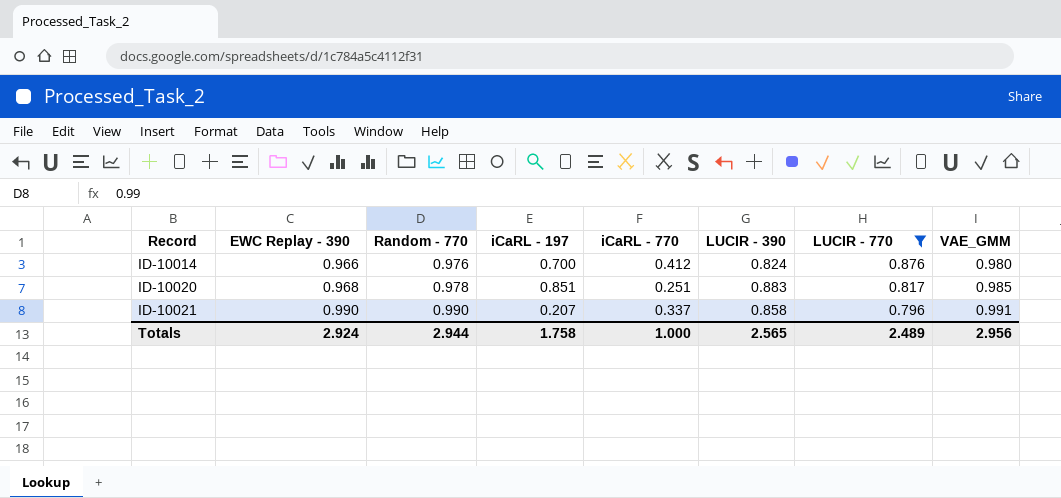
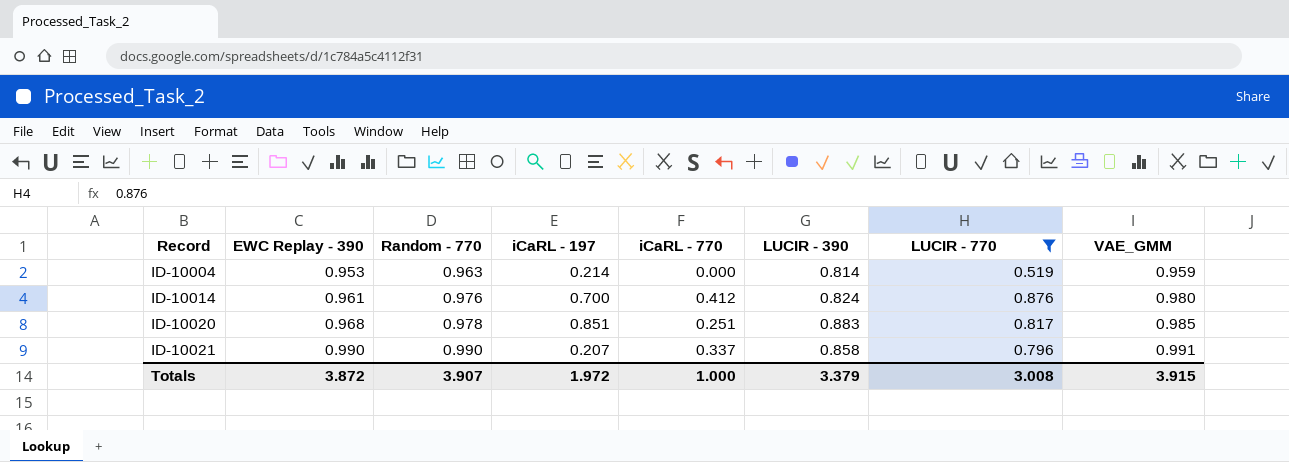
row ID-10004: none -> 0.953 | 0.963 | 0.214 | 0.000 | 0.814 | 0.519 | 0.959
ID-10014 | EWC Replay - 390: 0.966 -> 0.961
Totals | EWC Replay - 390: 2.924 -> 3.872
Totals | Random - 770: 2.944 -> 3.907
Totals | iCaRL - 197: 1.758 -> 1.972
Totals | LUCIR - 390: 2.565 -> 3.379
Totals | LUCIR - 770: 2.489 -> 3.008
Totals | VAE_GMM: 2.956 -> 3.915

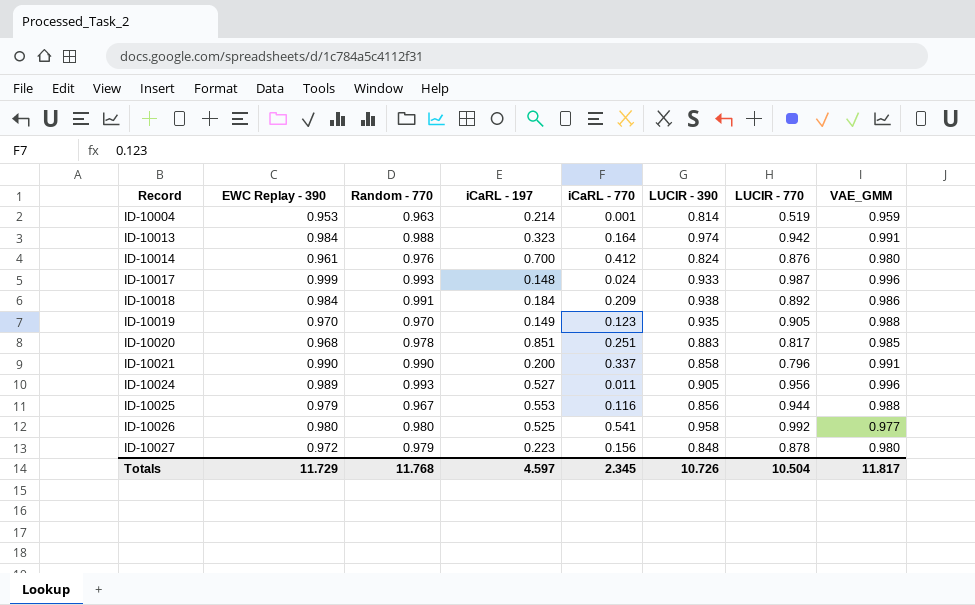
filter: LUCIR - 770 <= 0.876 -> none
ID-10004 | iCaRL - 770: 0.000 -> 0.001
ID-10021 | iCaRL - 197: 0.207 -> 0.200
Totals | EWC Replay - 390: 3.872 -> 11.729
Totals | Random - 770: 3.907 -> 11.768
Totals | iCaRL - 197: 1.972 -> 4.597
Totals | iCaRL - 770: 1.000 -> 2.345
Totals | LUCIR - 390: 3.379 -> 10.726
Totals | LUCIR - 770: 3.008 -> 10.504
Totals | VAE_GMM: 3.915 -> 11.817

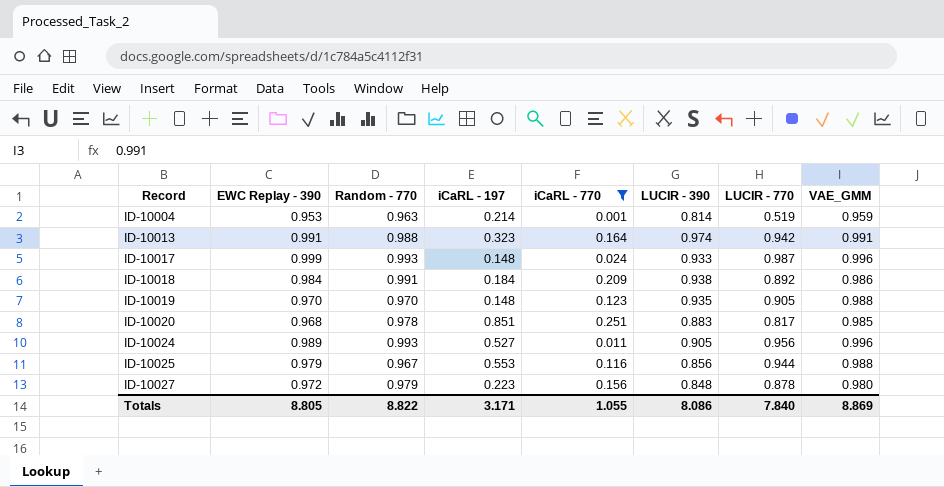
filter: none -> iCaRL - 770 <= 0.251
ID-10013 | EWC Replay - 390: 0.984 -> 0.991
ID-10019 | iCaRL - 197: 0.149 -> 0.148
Totals | EWC Replay - 390: 11.729 -> 8.805
Totals | Random - 770: 11.768 -> 8.822
Totals | iCaRL - 197: 4.597 -> 3.171
Totals | iCaRL - 770: 2.345 -> 1.055
Totals | LUCIR - 390: 10.726 -> 8.086
Totals | LUCIR - 770: 10.504 -> 7.840
Totals | VAE_GMM: 11.817 -> 8.869

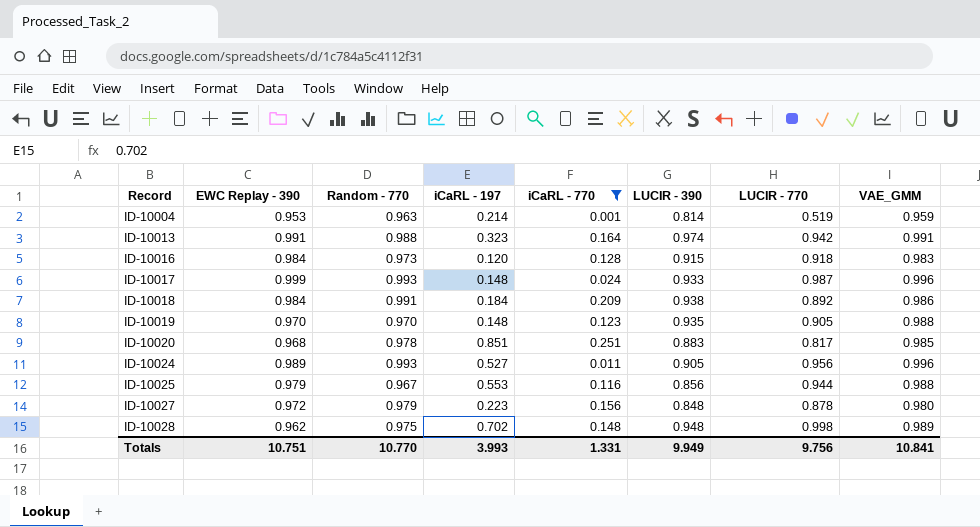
row ID-10016: none -> 0.984 | 0.973 | 0.120 | 0.128 | 0.915 | 0.918 | 0.983
row ID-10028: none -> 0.962 | 0.975 | 0.702 | 0.148 | 0.948 | 0.998 | 0.989
Totals | EWC Replay - 390: 8.805 -> 10.751
Totals | Random - 770: 8.822 -> 10.770
Totals | iCaRL - 197: 3.171 -> 3.993
Totals | iCaRL - 770: 1.055 -> 1.331
Totals | LUCIR - 390: 8.086 -> 9.949
Totals | LUCIR - 770: 7.840 -> 9.756
Totals | VAE_GMM: 8.869 -> 10.841

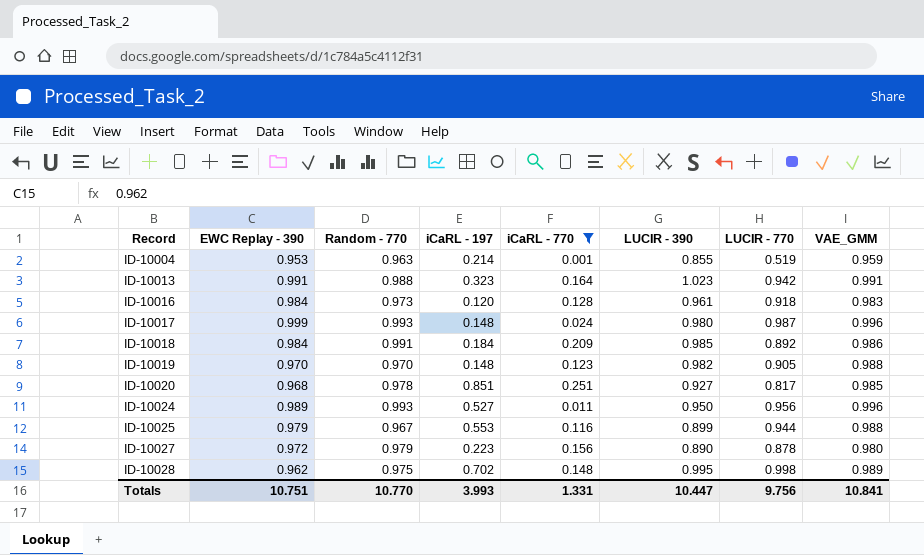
ID-10004 | LUCIR - 390: 0.814 -> 0.855
ID-10013 | LUCIR - 390: 0.974 -> 1.023
ID-10016 | LUCIR - 390: 0.915 -> 0.961
ID-10017 | LUCIR - 390: 0.933 -> 0.980
ID-10018 | LUCIR - 390: 0.938 -> 0.985
ID-10019 | LUCIR - 390: 0.935 -> 0.982
ID-10020 | LUCIR - 390: 0.883 -> 0.927
ID-10024 | LUCIR - 390: 0.905 -> 0.950
ID-10025 | LUCIR - 390: 0.856 -> 0.899
ID-10027 | LUCIR - 390: 0.848 -> 0.890
ID-10028 | LUCIR - 390: 0.948 -> 0.995
Totals | LUCIR - 390: 9.949 -> 10.447

